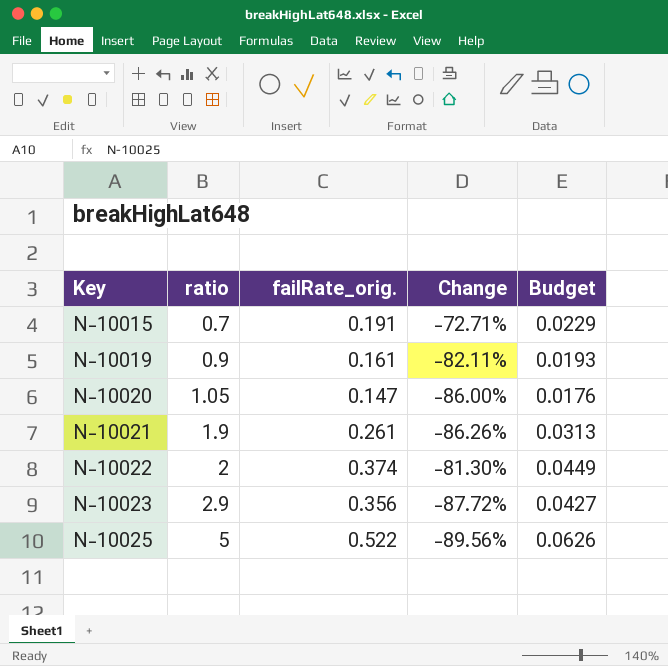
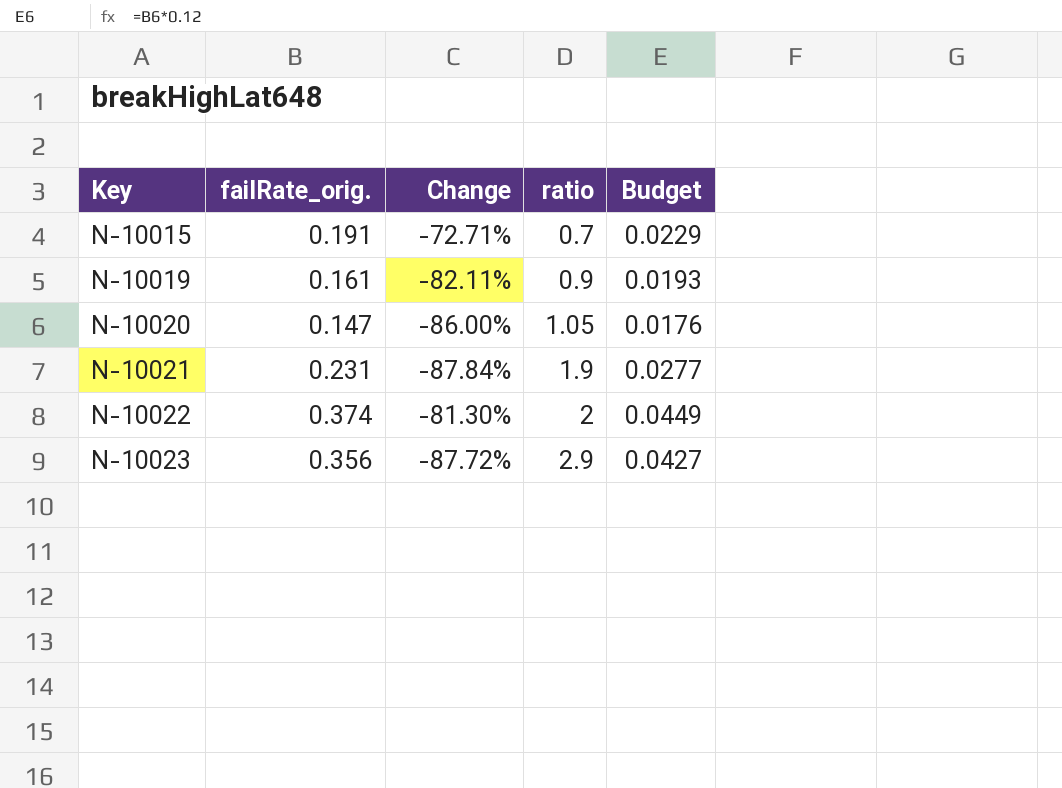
column ratio | position: 2 -> 4
row N-10025: 5 | 0.522 | -89.56% | 0.0626 -> none
N-10021 | failRate_orig.: 0.261 -> 0.231
N-10021 | Change: -86.26% -> -87.84%
N-10021 | Budget: 0.0313 -> 0.0277

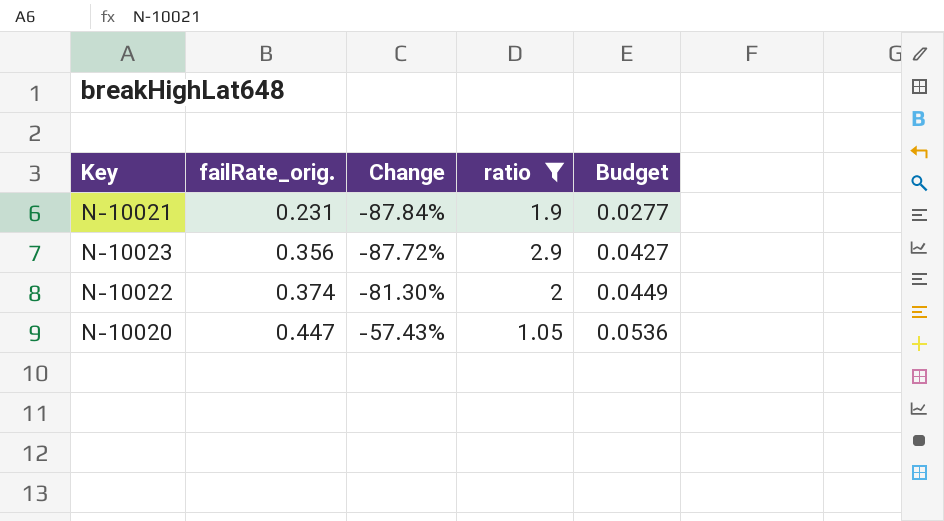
filter: none -> ratio >= 1.05
row order: Key ascending -> failRate_orig. ascending
N-10020 | failRate_orig.: 0.147 -> 0.447
N-10020 | Change: -86.00% -> -57.43%
N-10020 | Budget: 0.0176 -> 0.0536

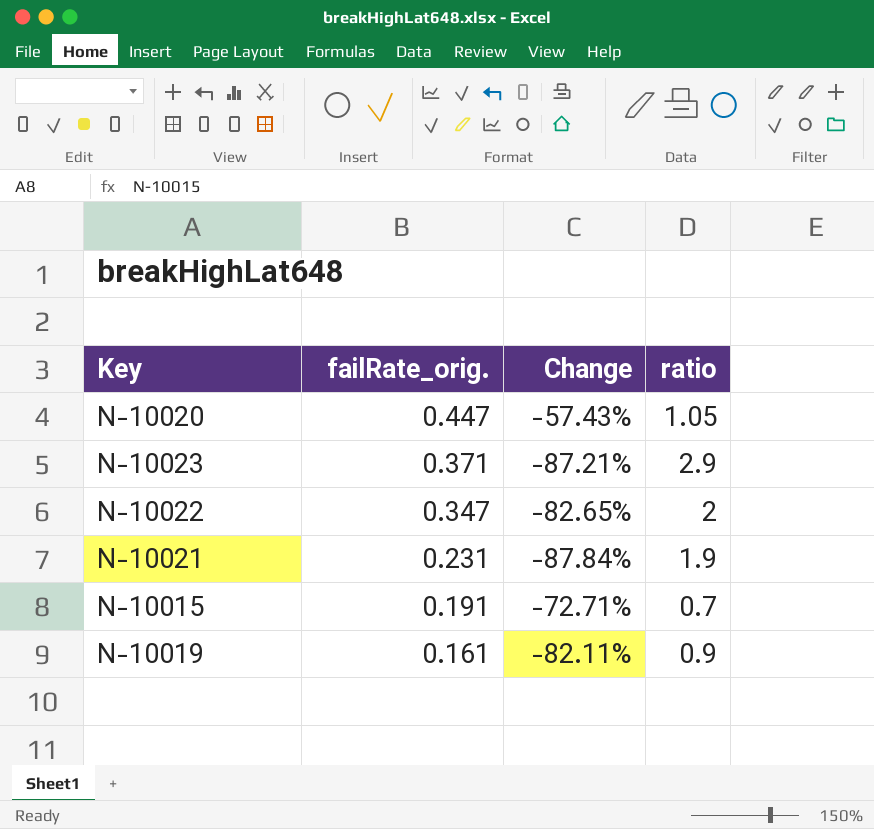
filter: ratio >= 1.05 -> none
row order: failRate_orig. ascending -> failRate_orig. descending
column Budget | formula: [failRate_orig.] * 0.12 -> none
N-10023 | failRate_orig.: 0.356 -> 0.371
N-10023 | Change: -87.72% -> -87.21%
N-10022 | failRate_orig.: 0.374 -> 0.347
N-10022 | Change: -81.30% -> -82.65%

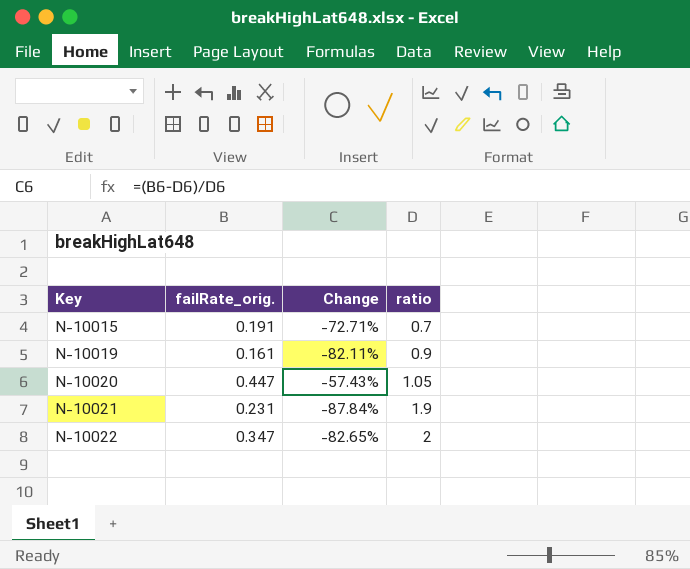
row order: failRate_orig. descending -> Key ascending
row N-10023: 0.371 | -87.21% | 2.9 -> none

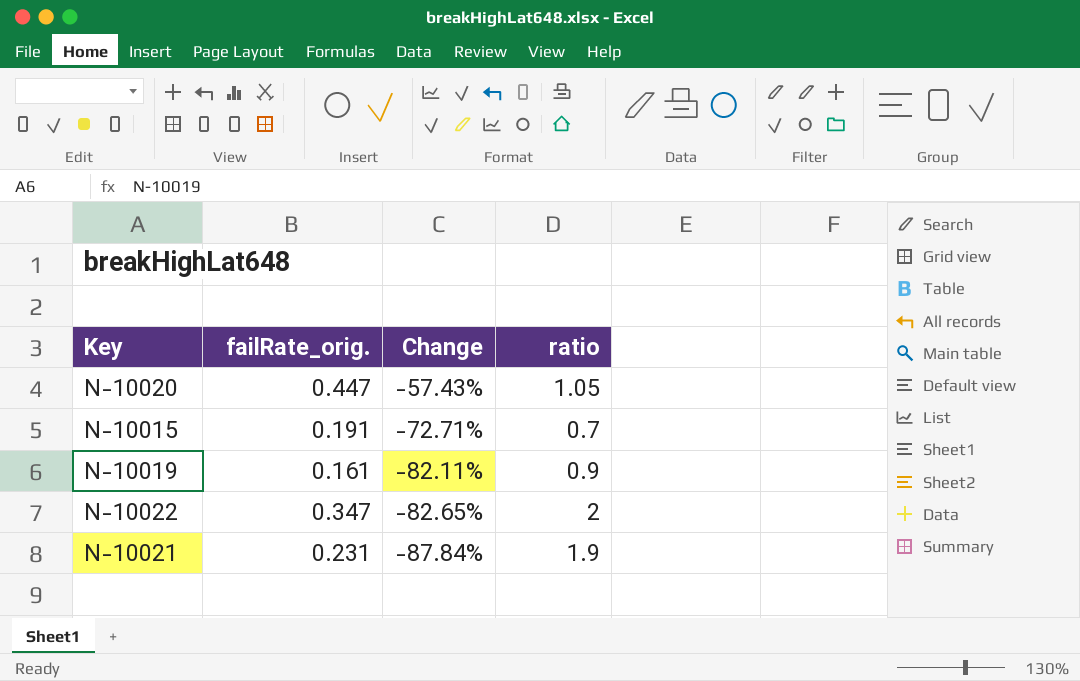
row order: Key ascending -> Change descending

